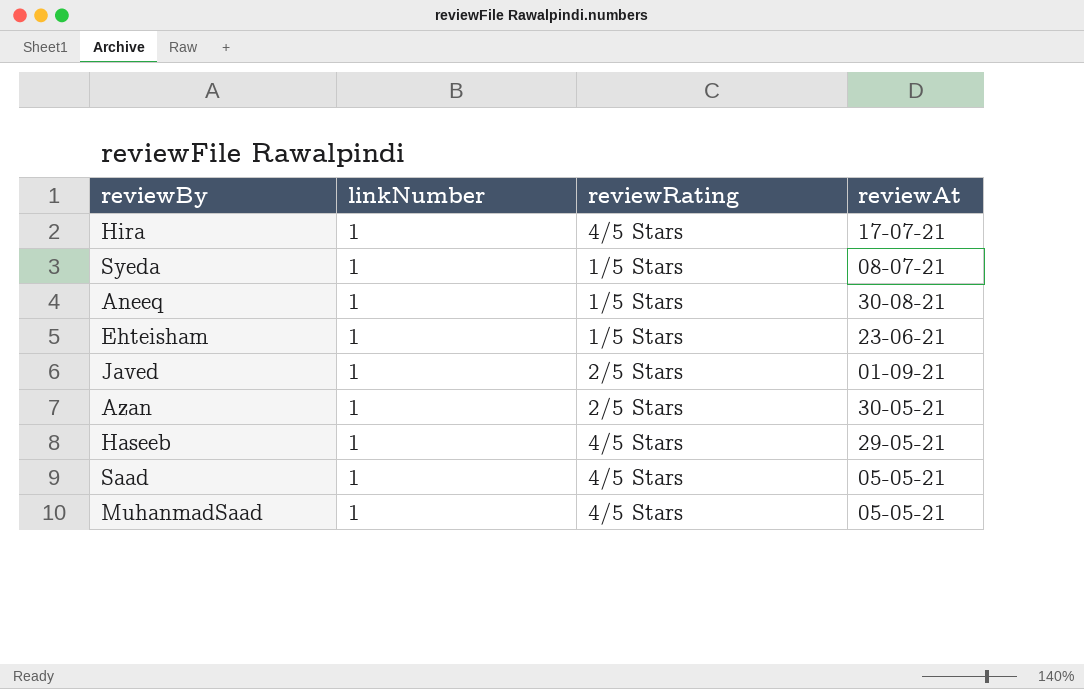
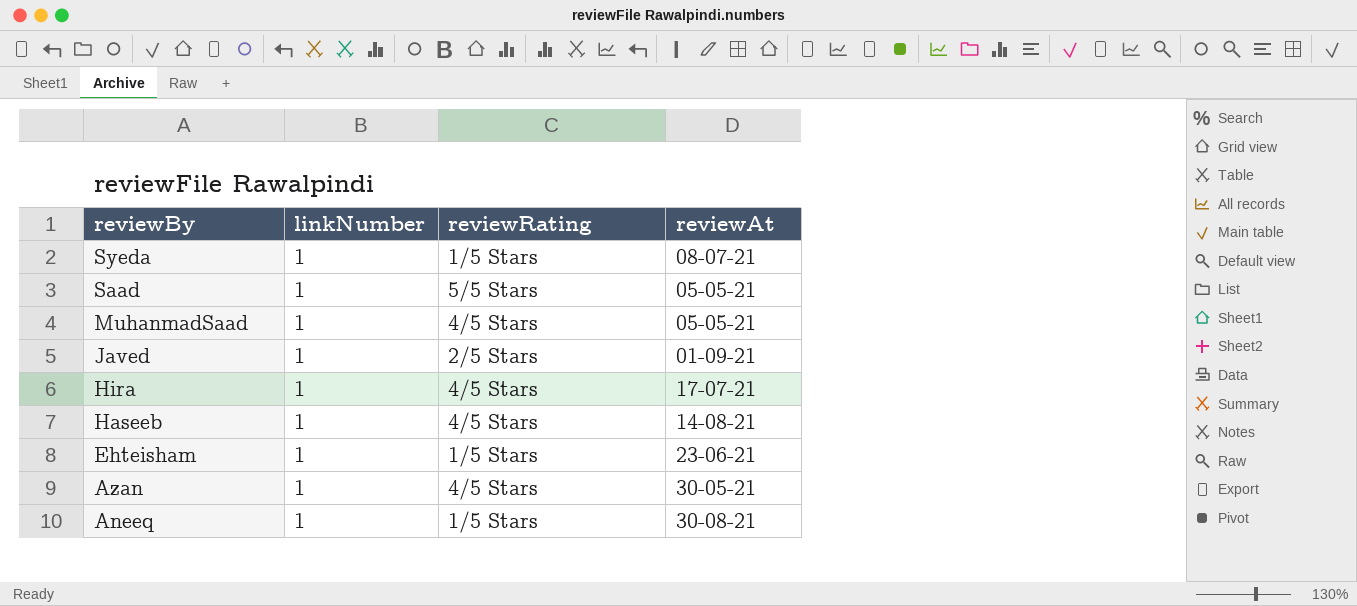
row order: none -> reviewBy descending
Saad | reviewRating: 4/5 Stars -> 5/5 Stars
Haseeb | reviewAt: 29-05-21 -> 14-08-21
Azan | reviewRating: 2/5 Stars -> 4/5 Stars

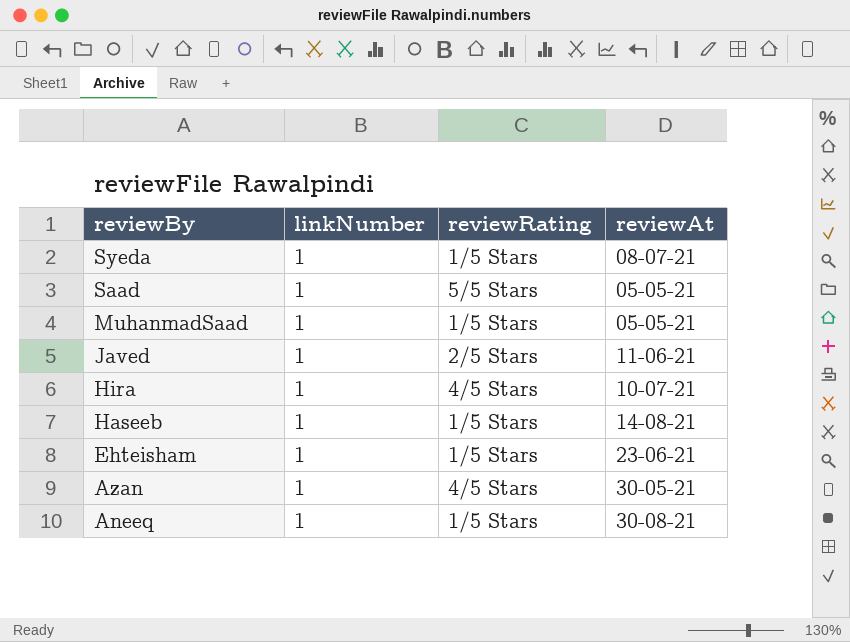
MuhanmadSaad | reviewRating: 4/5 Stars -> 1/5 Stars
Javed | reviewAt: 01-09-21 -> 11-06-21
Hira | reviewAt: 17-07-21 -> 10-07-21
Haseeb | reviewRating: 4/5 Stars -> 1/5 Stars

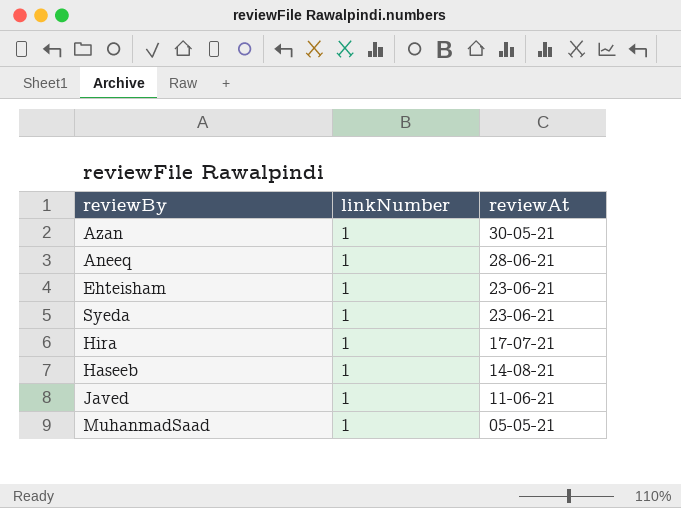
row order: reviewBy descending -> reviewAt descending
column reviewRating | position: 3 -> none
row Saad: 1 | 5/5 Stars | 05-05-21 -> none
Aneeq | reviewAt: 30-08-21 -> 28-06-21
Syeda | reviewAt: 08-07-21 -> 23-06-21
Hira | reviewAt: 10-07-21 -> 17-07-21

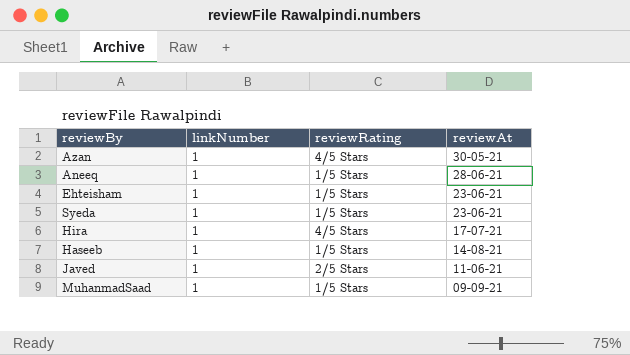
column reviewRating | position: none -> 3
MuhanmadSaad | reviewAt: 05-05-21 -> 09-09-21

